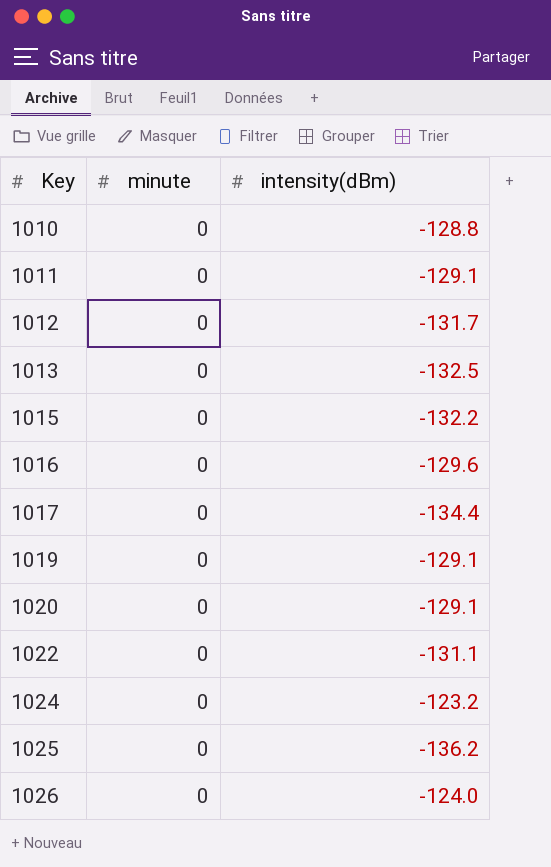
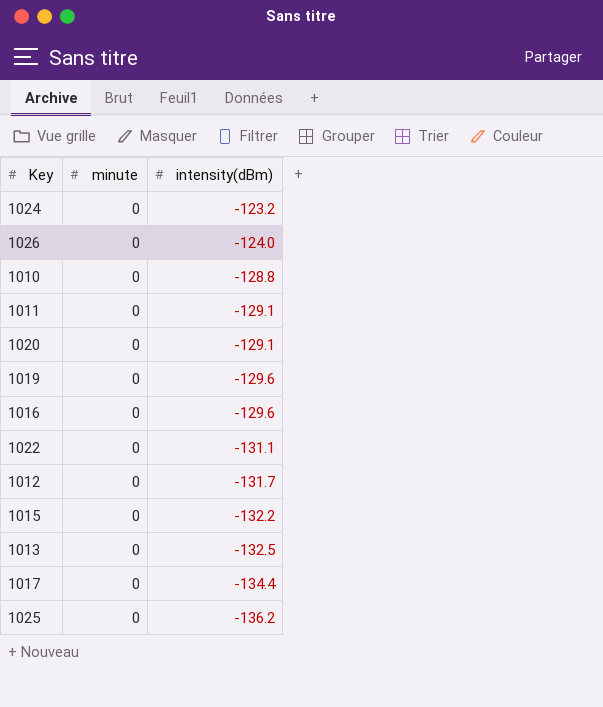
row order: Key ascending -> intensity(dBm) descending
1019 | intensity(dBm): -129.1 -> -129.6

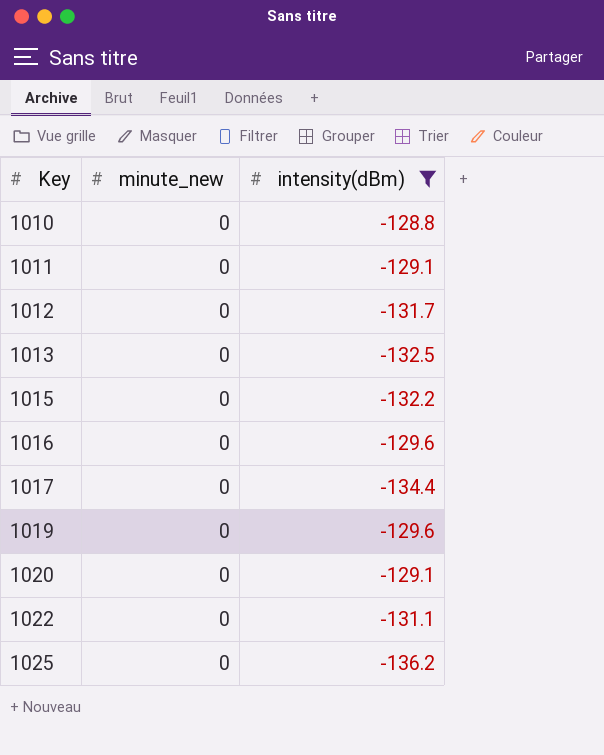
filter: none -> intensity(dBm) <= -128.8
row order: intensity(dBm) descending -> Key ascending
column name: minute -> minute_new

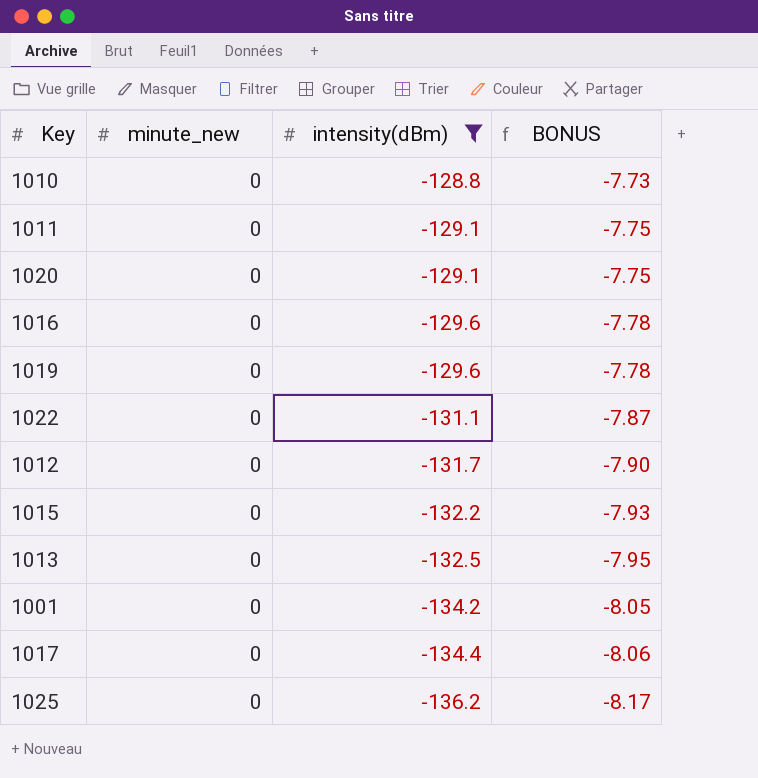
row order: Key ascending -> intensity(dBm) descending
column BONUS | formula: none -> [intensity(dBm)] * 0.06
row 1001: none -> 0 | -134.2 | -8.05

